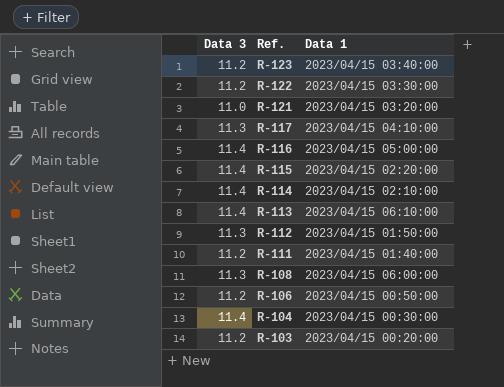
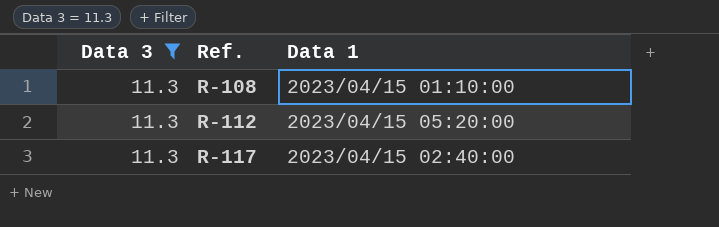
filter: none -> Data 3 = 11.3
row order: Ref. descending -> Ref. ascending
R-108 | Data 1: 2023/04/15 06:00:00 -> 2023/04/15 01:10:00
R-112 | Data 1: 2023/04/15 01:50:00 -> 2023/04/15 05:20:00
R-117 | Data 1: 2023/04/15 04:10:00 -> 2023/04/15 02:40:00

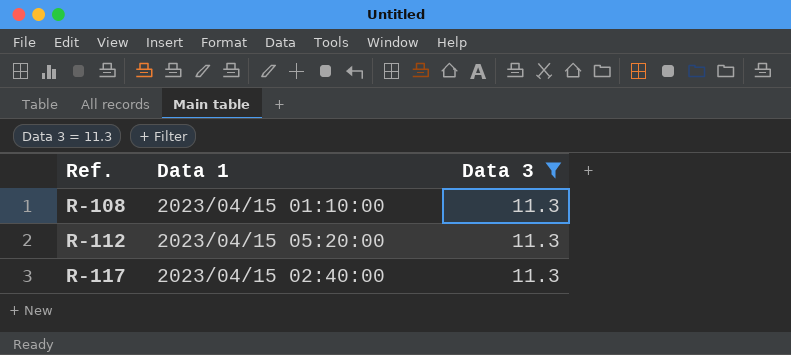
column Data 3 | position: 1 -> 3

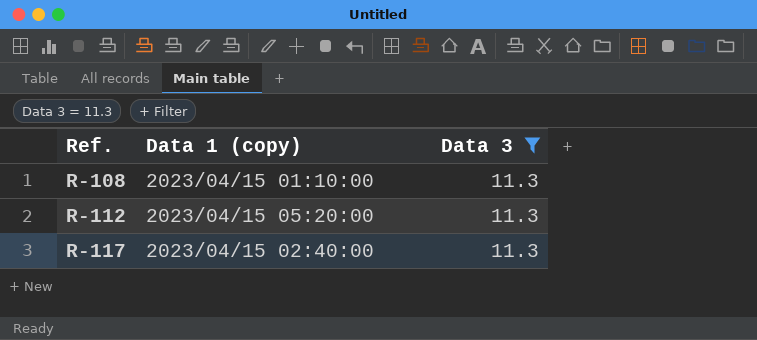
column name: Data 1 -> Data 1 (copy)

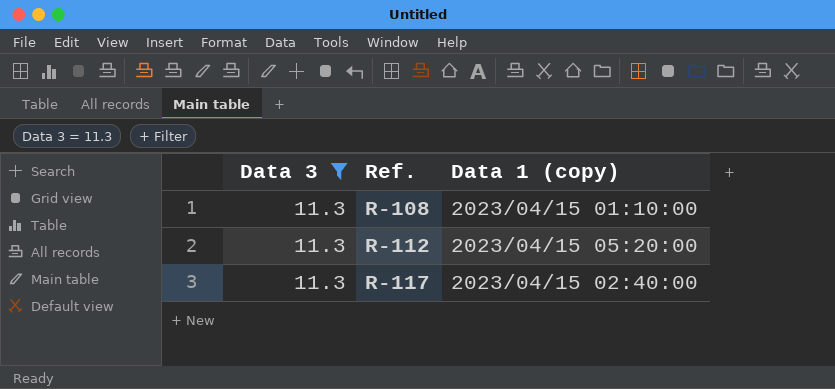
column Data 3 | position: 3 -> 1

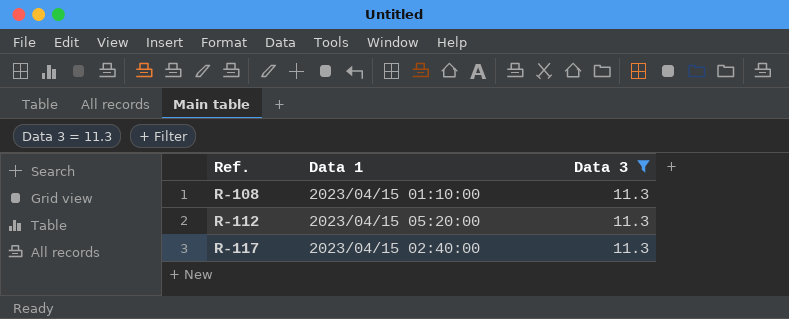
column name: Data 1 (copy) -> Data 1
column Data 3 | position: 1 -> 3

